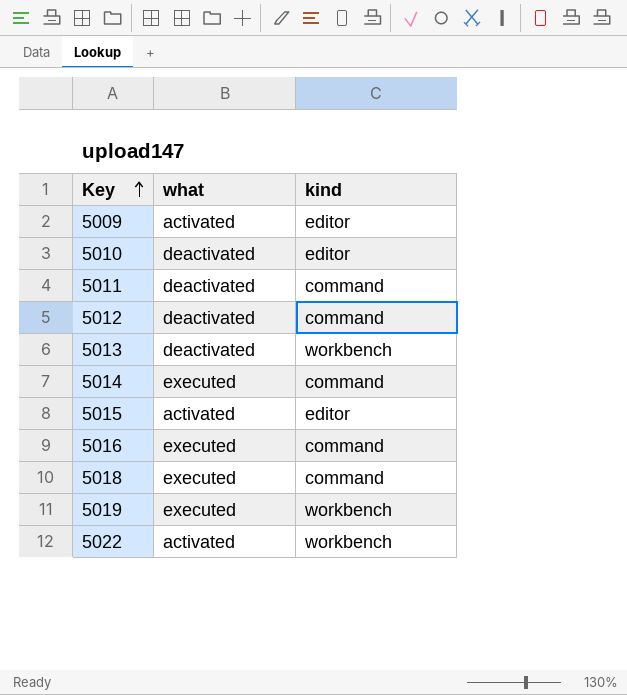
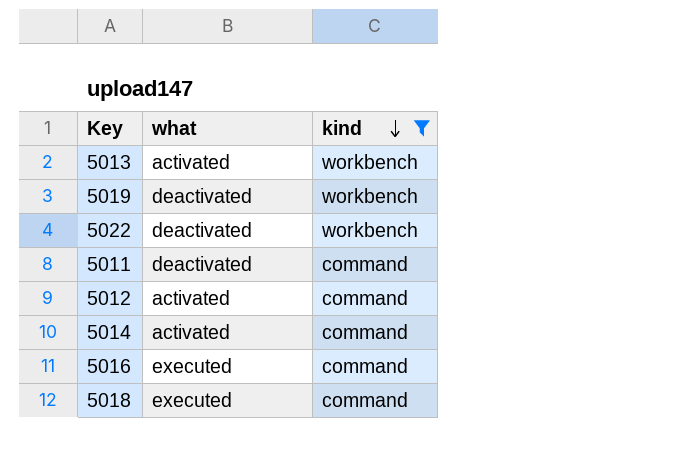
filter: none -> kind != editor
row order: Key ascending -> kind descending
5013 | what: deactivated -> activated
5019 | what: executed -> deactivated
5022 | what: activated -> deactivated
5012 | what: deactivated -> activated
5014 | what: executed -> activated

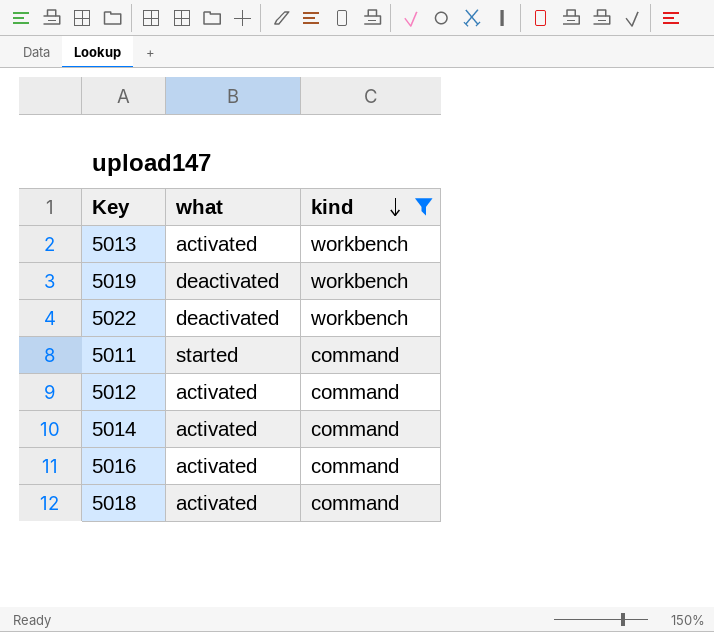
5011 | what: deactivated -> started
5016 | what: executed -> activated
5018 | what: executed -> activated

